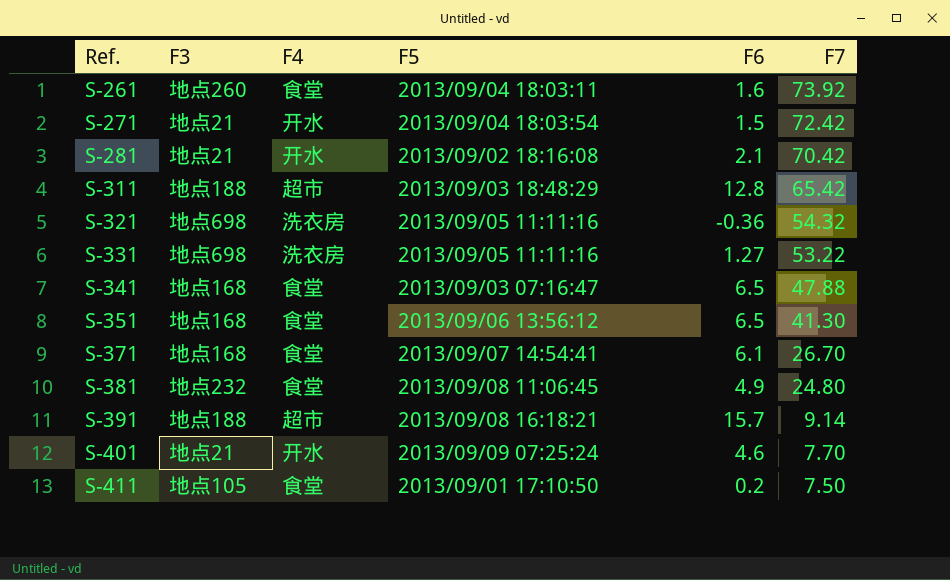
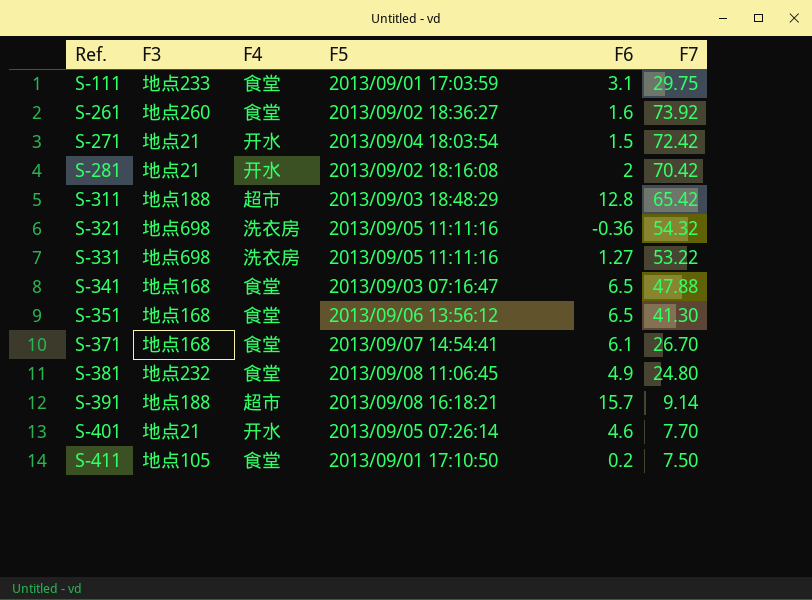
row S-111: none -> 地点233 | 食堂 | 2013/09/01 17:03:59 | 3.1 | 29.75
S-261 | F5: 2013/09/04 18:03:11 -> 2013/09/02 18:36:27
S-281 | F6: 2.1 -> 2
S-401 | F5: 2013/09/09 07:25:24 -> 2013/09/05 07:26:14

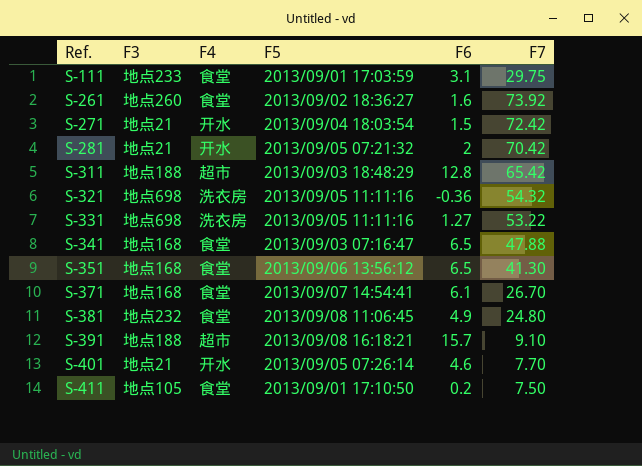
S-281 | F5: 2013/09/02 18:16:08 -> 2013/09/05 07:21:32
S-391 | F7: 9.14 -> 9.10

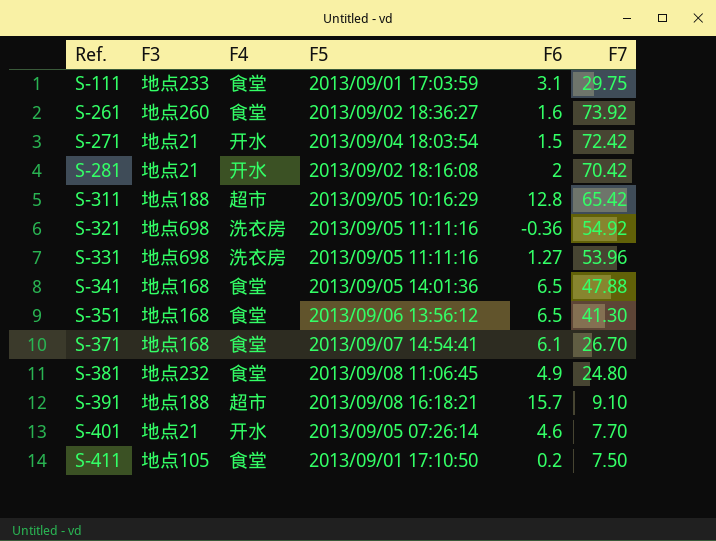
S-281 | F5: 2013/09/05 07:21:32 -> 2013/09/02 18:16:08
S-311 | F5: 2013/09/03 18:48:29 -> 2013/09/05 10:16:29
S-321 | F7: 54.32 -> 54.92
S-331 | F7: 53.22 -> 53.96
S-341 | F5: 2013/09/03 07:16:47 -> 2013/09/05 14:01:36

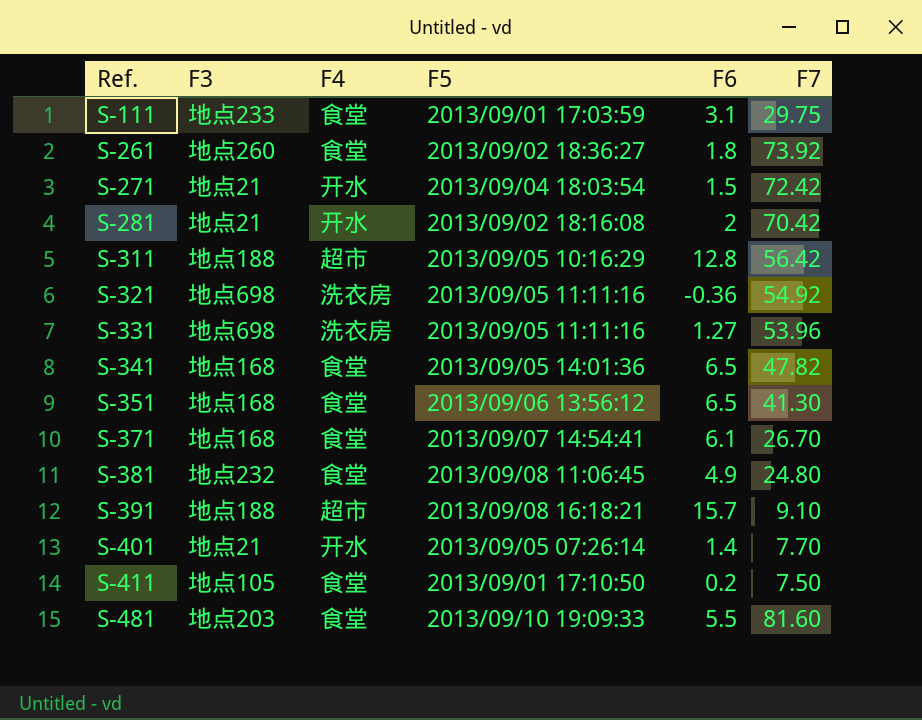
S-261 | F6: 1.6 -> 1.8
S-311 | F7: 65.42 -> 56.42
S-341 | F7: 47.88 -> 47.82
S-401 | F6: 4.6 -> 1.4
row S-481: none -> 地点203 | 食堂 | 2013/09/10 19:09:33 | 5.5 | 81.60

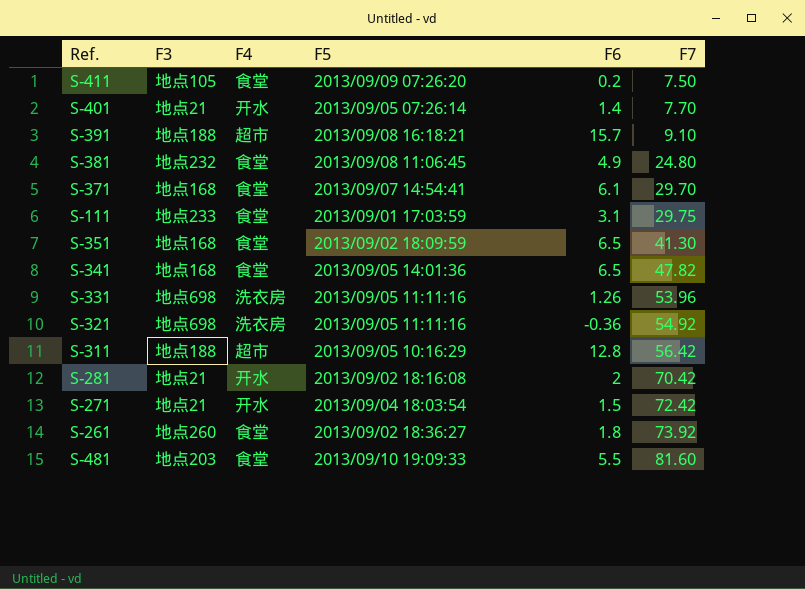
row order: Ref. ascending -> F7 ascending
S-411 | F5: 2013/09/01 17:10:50 -> 2013/09/09 07:26:20
S-371 | F7: 26.70 -> 29.70
S-351 | F5: 2013/09/06 13:56:12 -> 2013/09/02 18:09:59
S-331 | F6: 1.27 -> 1.26

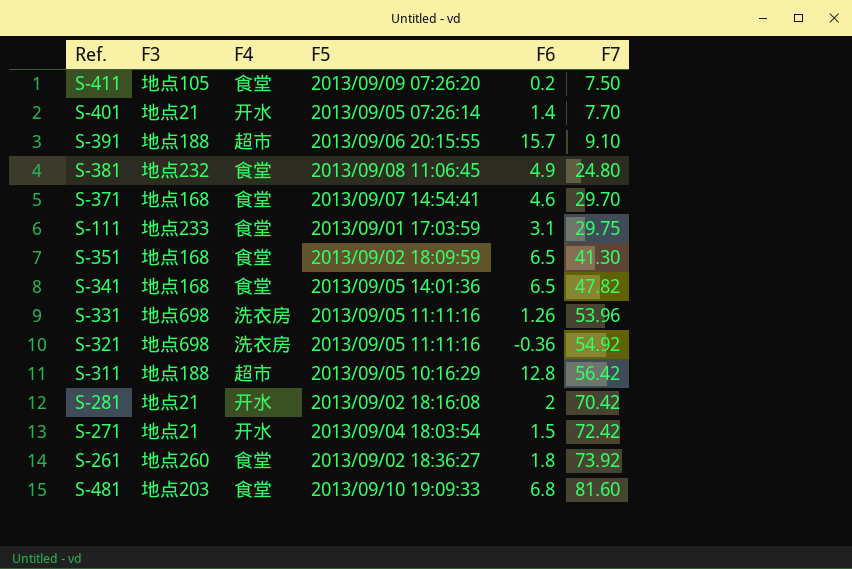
S-391 | F5: 2013/09/08 16:18:21 -> 2013/09/06 20:15:55
S-371 | F6: 6.1 -> 4.6
S-481 | F6: 5.5 -> 6.8

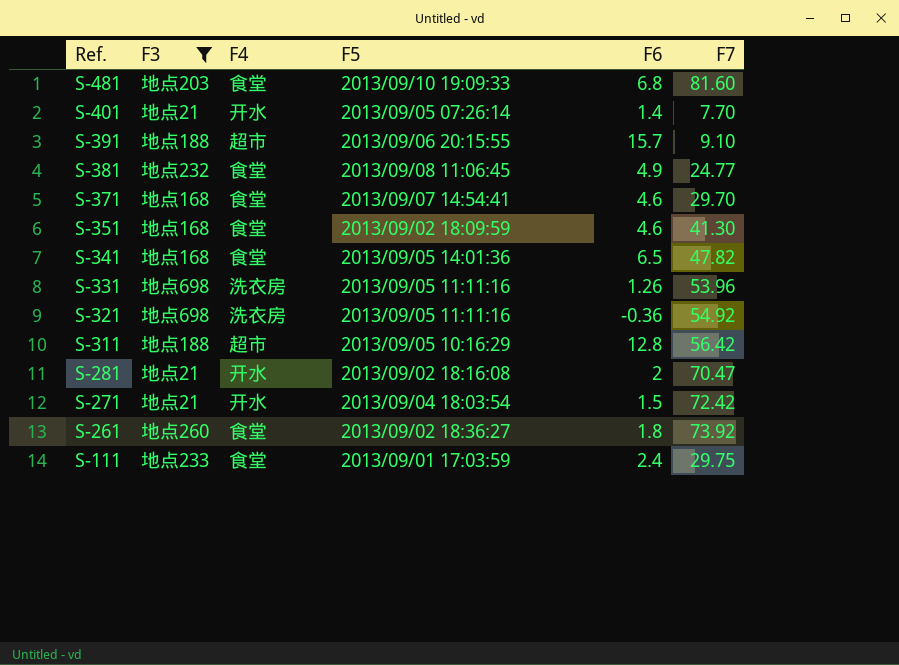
filter: none -> F3 != 地点105
row order: F7 ascending -> Ref. descending
S-381 | F7: 24.80 -> 24.77
S-351 | F6: 6.5 -> 4.6
S-281 | F7: 70.42 -> 70.47
S-111 | F6: 3.1 -> 2.4

